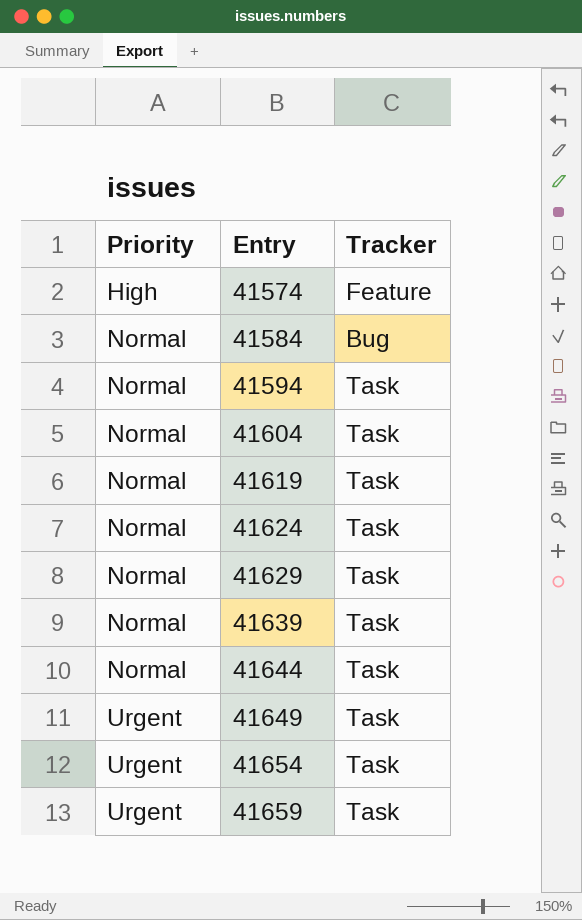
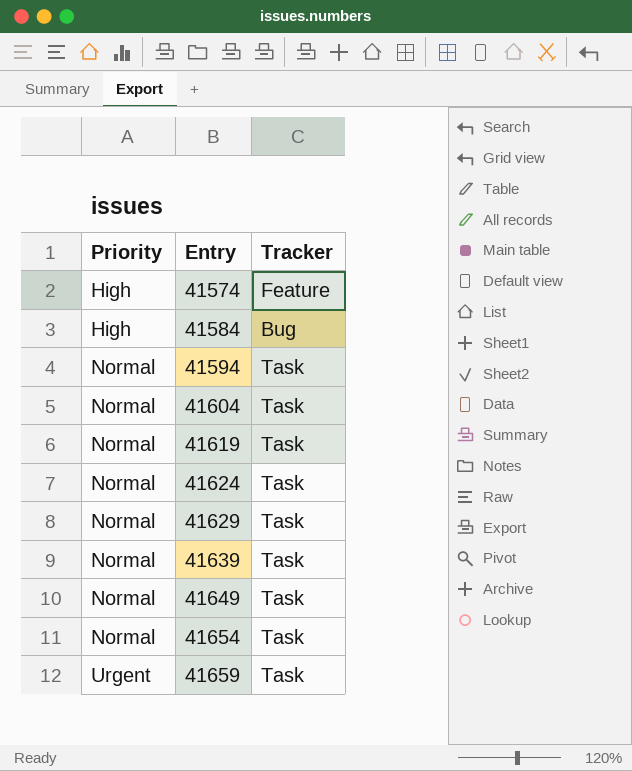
row 41644: Normal | Task -> none
41584 | Priority: Normal -> High
41649 | Priority: Urgent -> Normal
41654 | Priority: Urgent -> Normal

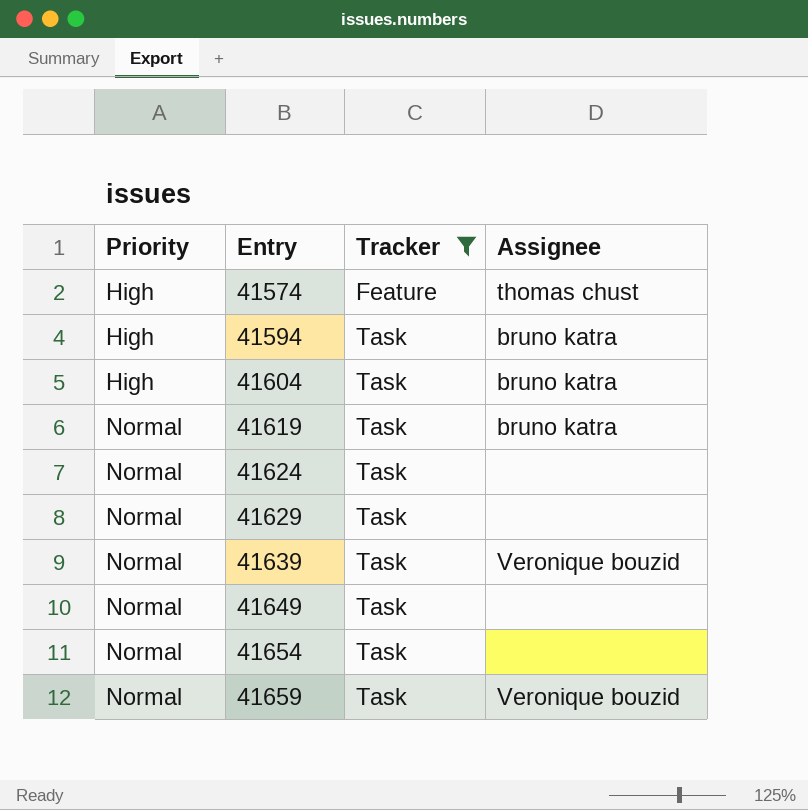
filter: none -> Tracker != Bug
column Assignee | position: none -> 4
41594 | Priority: Normal -> High
41604 | Priority: Normal -> High
41659 | Priority: Urgent -> Normal

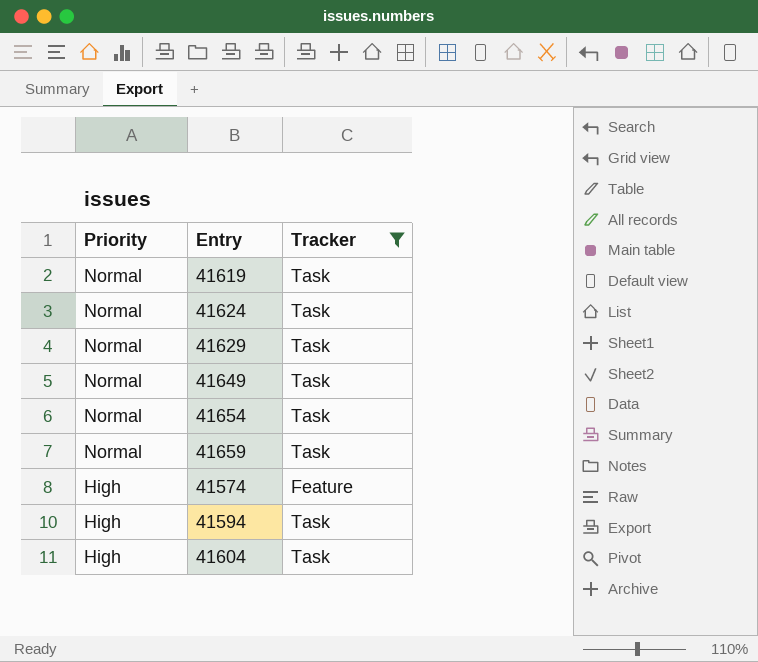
row order: Priority ascending -> Priority descending
column Assignee | position: 4 -> none
row 41639: Normal | Task | Veronique bouzid -> none

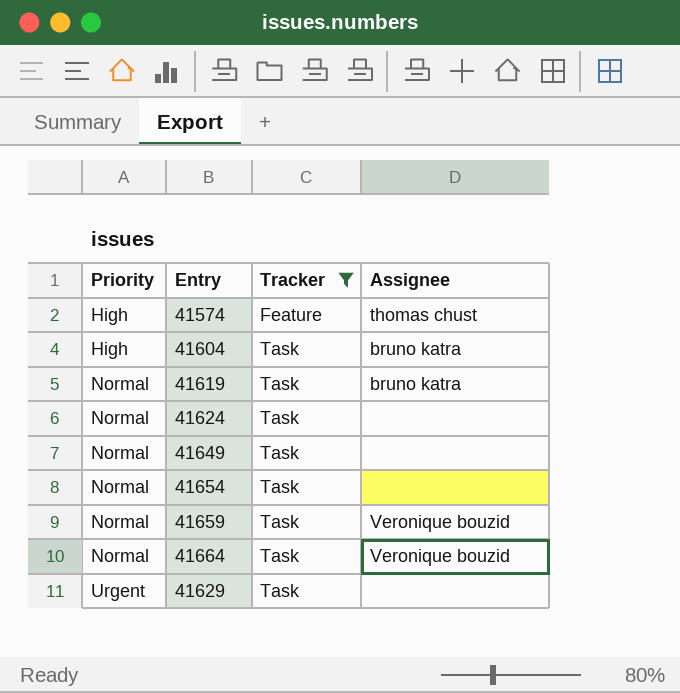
row order: Priority descending -> Priority ascending
column Assignee | position: none -> 4
row 41594: High | Task -> none
row 41664: none -> Normal | Task | Veronique bouzid
41629 | Priority: Normal -> Urgent

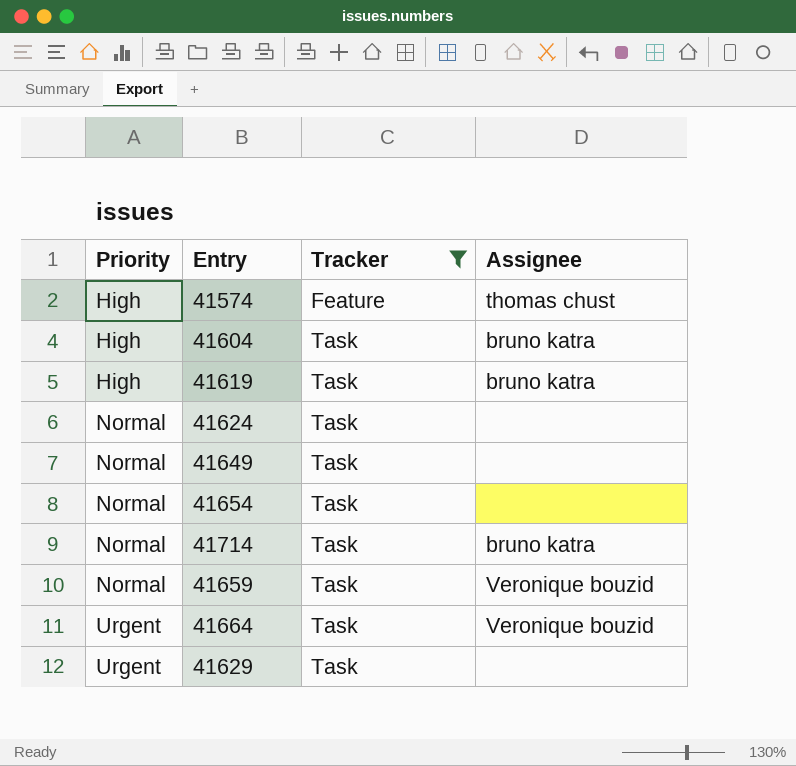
41619 | Priority: Normal -> High
row 41714: none -> Normal | Task | bruno katra
41664 | Priority: Normal -> Urgent

